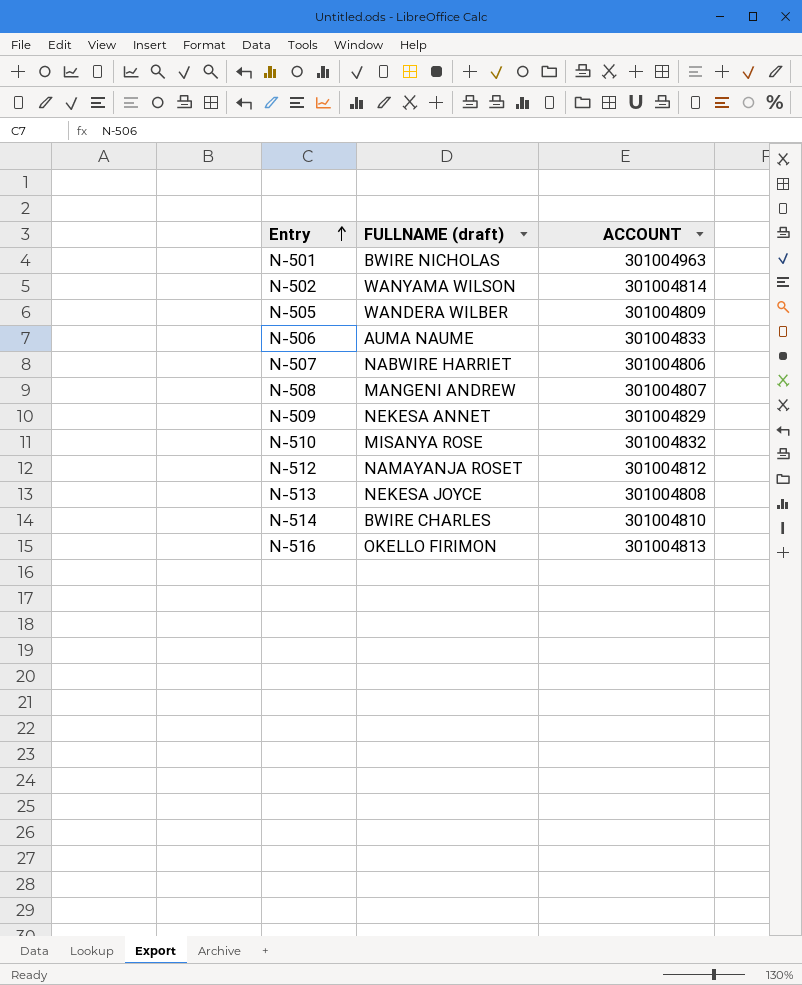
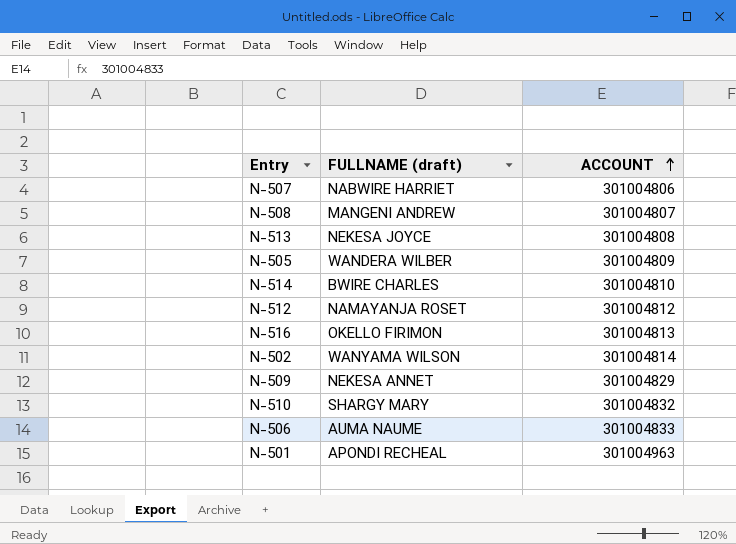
row order: Entry ascending -> ACCOUNT ascending
N-510 | FULLNAME (draft): MISANYA ROSE -> SHARGY MARY
N-501 | FULLNAME (draft): BWIRE NICHOLAS -> APONDI RECHEAL

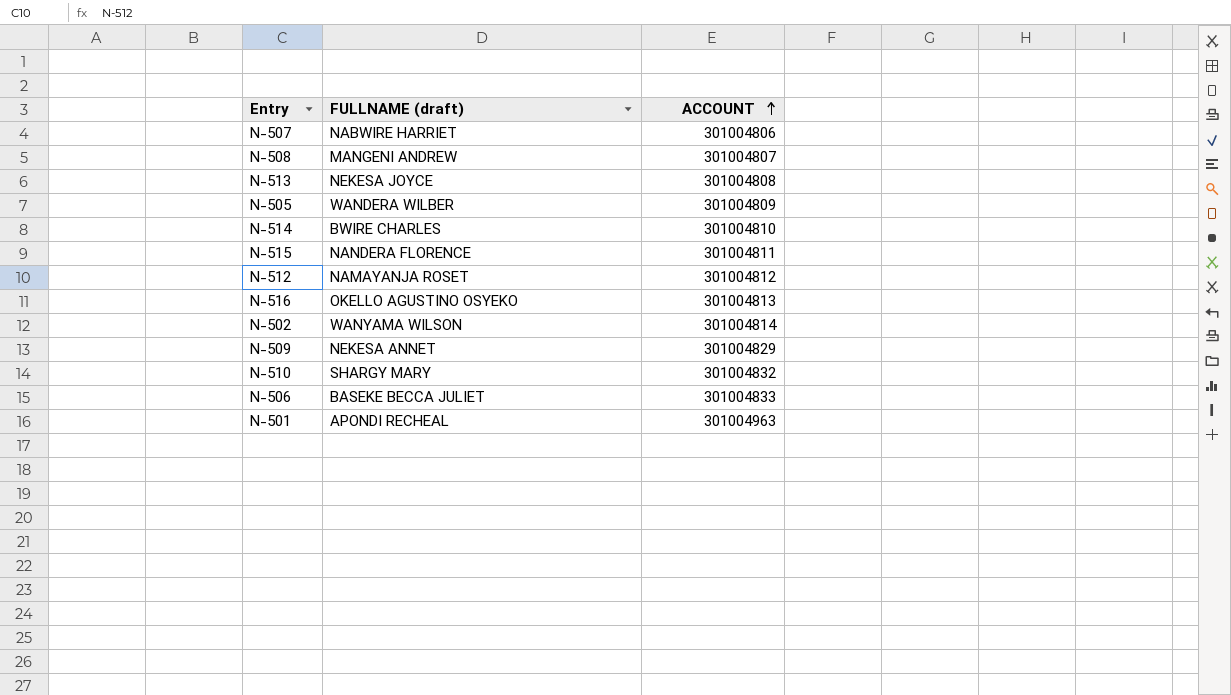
row N-515: none -> NANDERA FLORENCE | 301004811
N-516 | FULLNAME (draft): OKELLO FIRIMON -> OKELLO AGUSTINO OSYEKO
N-506 | FULLNAME (draft): AUMA NAUME -> BASEKE BECCA JULIET

